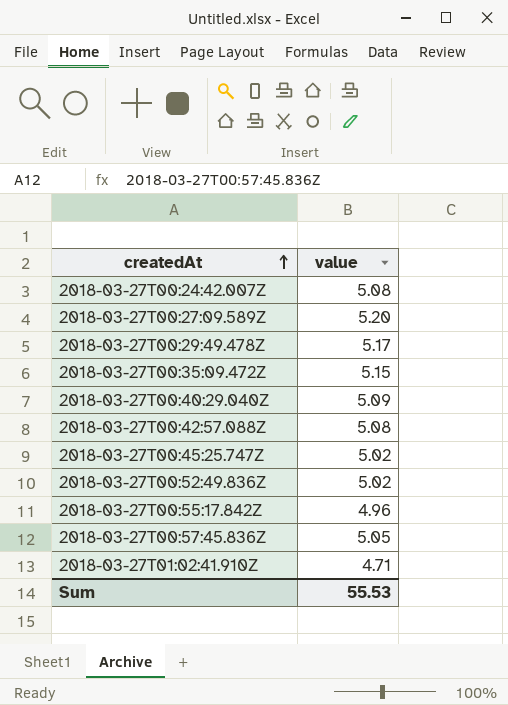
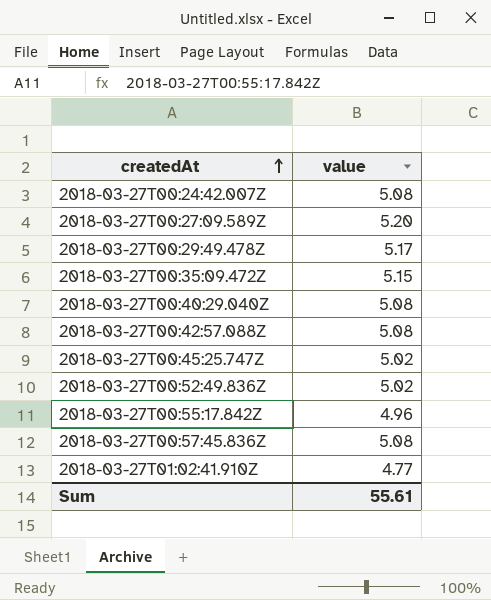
2018-03-27T00:40:29.040Z | value: 5.09 -> 5.08
2018-03-27T00:57:45.836Z | value: 5.05 -> 5.08
2018-03-27T01:02:41.910Z | value: 4.71 -> 4.77
Sum | value: 55.53 -> 55.61

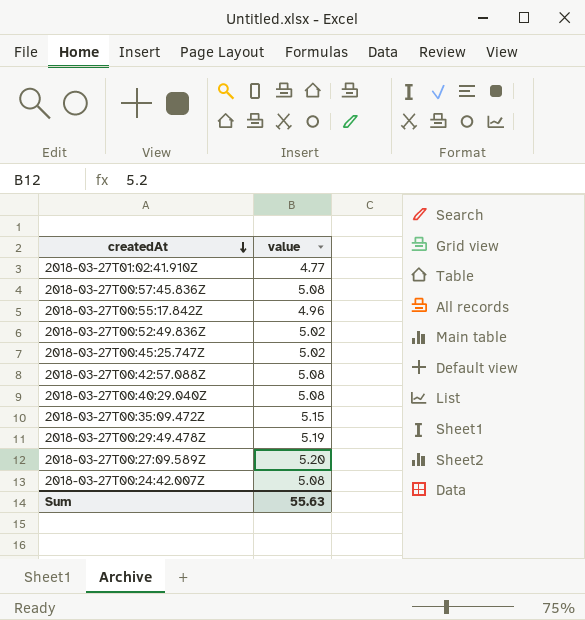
row order: createdAt ascending -> createdAt descending
2018-03-27T00:29:49.478Z | value: 5.17 -> 5.19
Sum | value: 55.61 -> 55.63

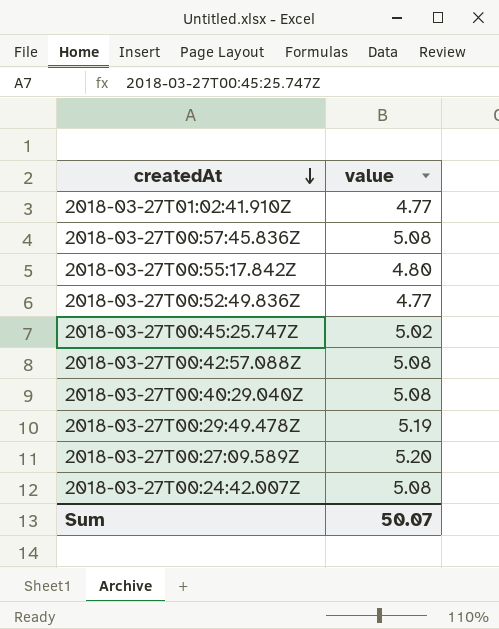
row 2018-03-27T00:35:09.472Z: 5.15 -> none
2018-03-27T00:55:17.842Z | value: 4.96 -> 4.80
2018-03-27T00:52:49.836Z | value: 5.02 -> 4.77
Sum | value: 55.63 -> 50.07

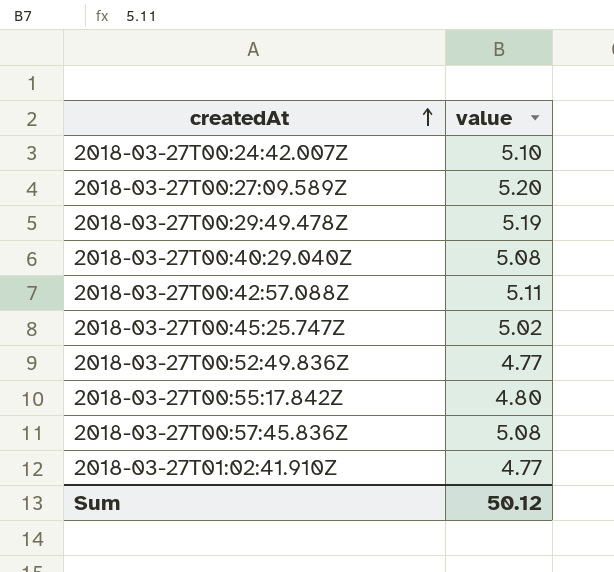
row order: createdAt descending -> createdAt ascending
2018-03-27T00:24:42.007Z | value: 5.08 -> 5.10
2018-03-27T00:42:57.088Z | value: 5.08 -> 5.11
Sum | value: 50.07 -> 50.12

